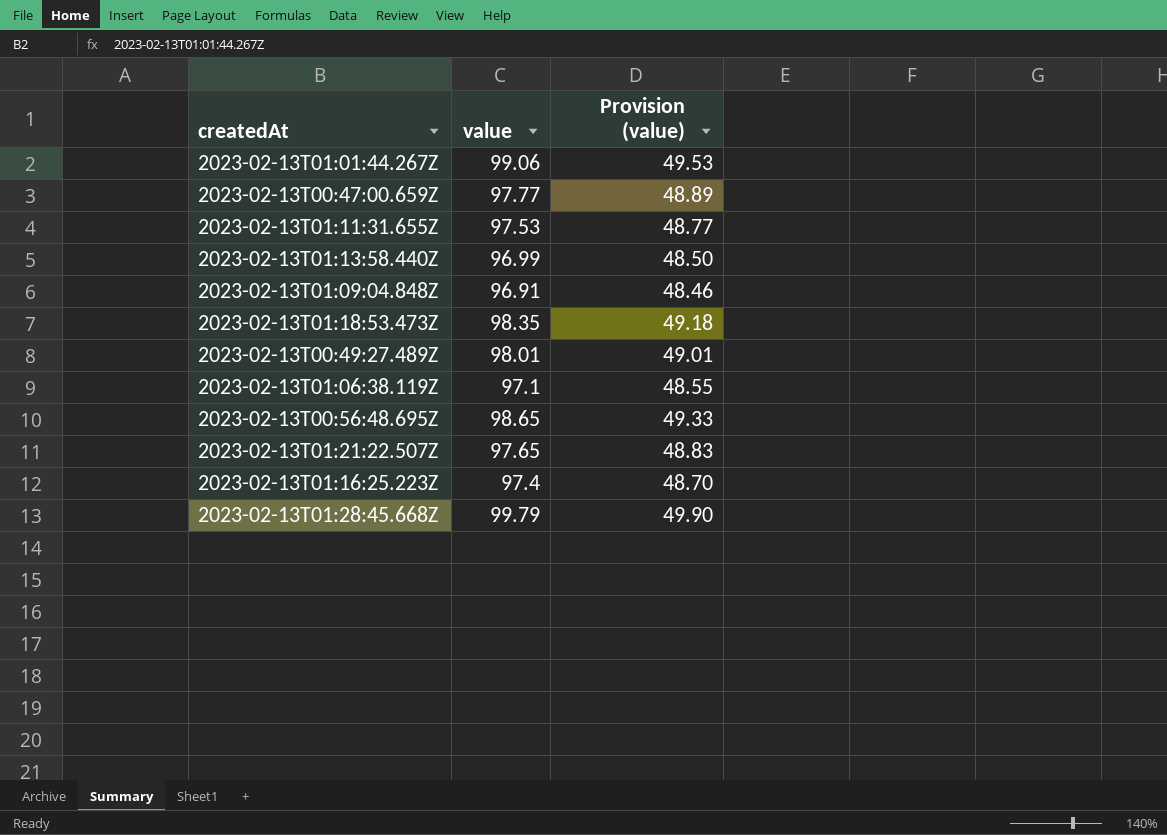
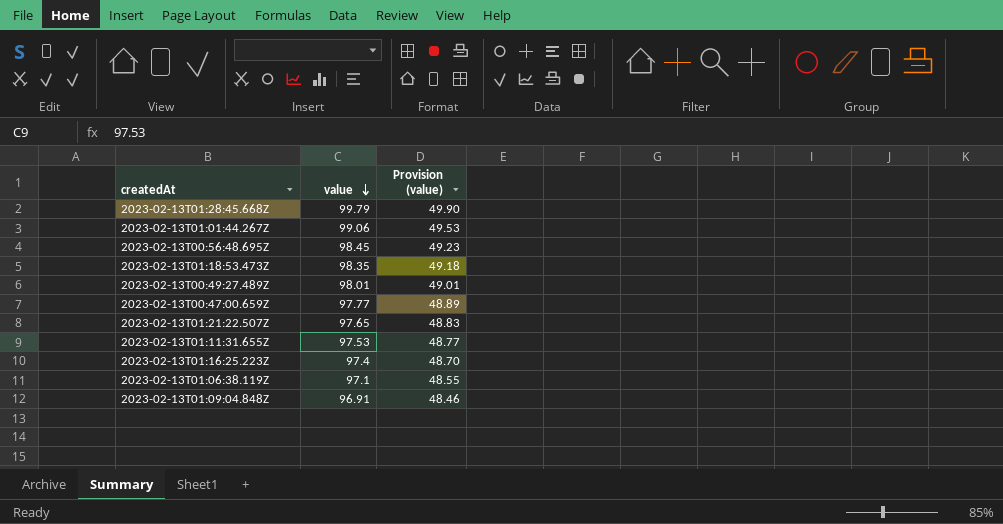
row order: none -> value descending
row 2023-02-13T01:13:58.440Z: 96.99 | 48.50 -> none
2023-02-13T00:56:48.695Z | value: 98.65 -> 98.45
2023-02-13T00:56:48.695Z | Provision (value): 49.33 -> 49.23

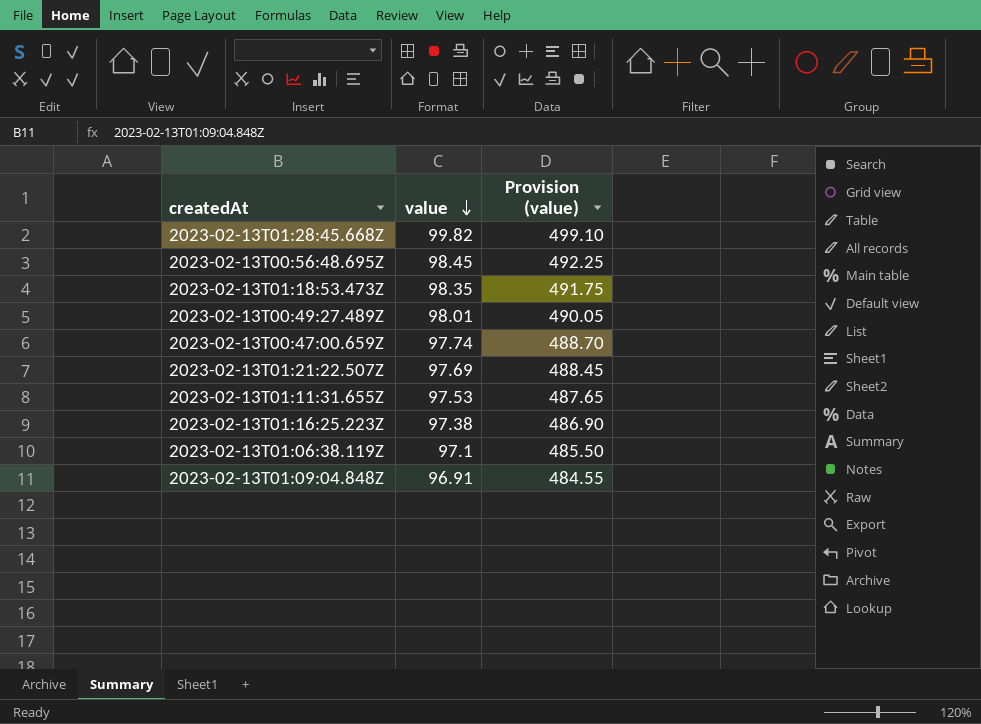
column Provision (value) | formula: [value] * 0.5 -> [value] * 5
row 2023-02-13T01:01:44.267Z: 99.06 | 49.53 -> none
2023-02-13T01:28:45.668Z | value: 99.79 -> 99.82
2023-02-13T00:47:00.659Z | value: 97.77 -> 97.74
2023-02-13T01:21:22.507Z | value: 97.65 -> 97.69
2023-02-13T01:16:25.223Z | value: 97.4 -> 97.38

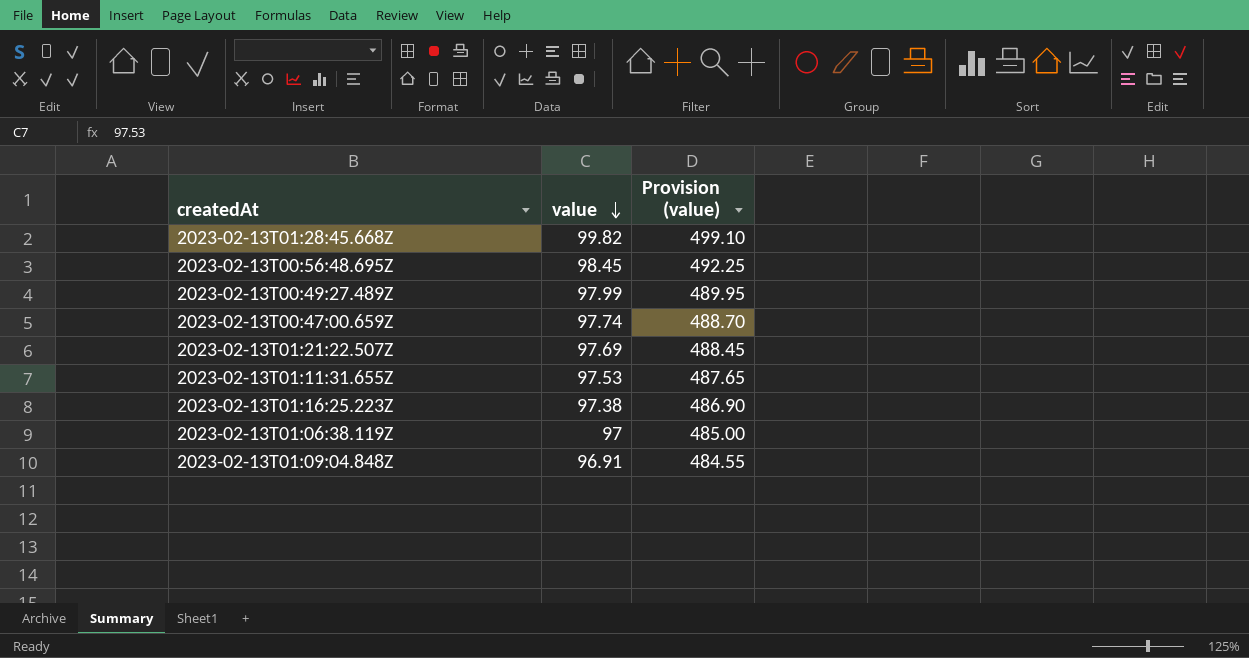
row 2023-02-13T01:18:53.473Z: 98.35 | 491.75 -> none
2023-02-13T00:49:27.489Z | value: 98.01 -> 97.99
2023-02-13T00:49:27.489Z | Provision (value): 490.05 -> 489.95
2023-02-13T01:06:38.119Z | value: 97.1 -> 97
2023-02-13T01:06:38.119Z | Provision (value): 485.50 -> 485.00

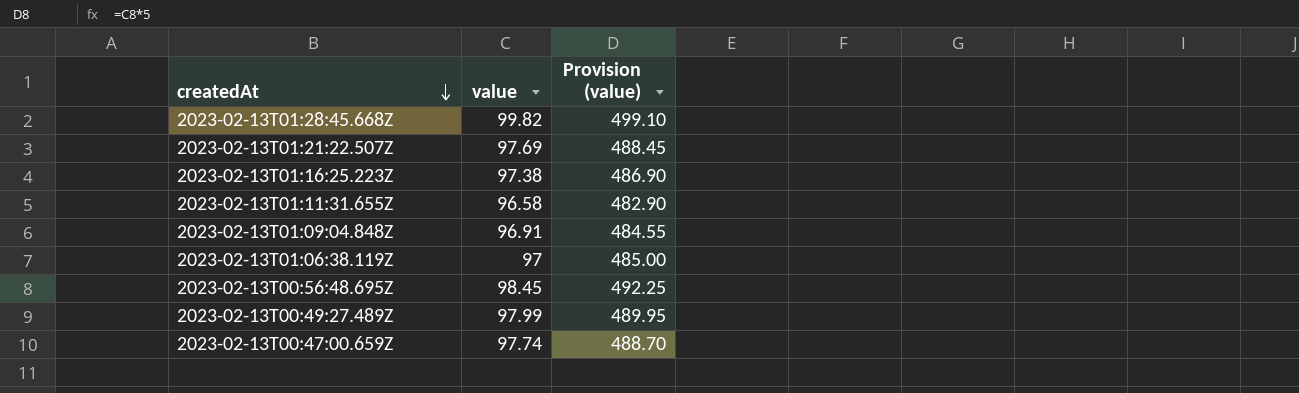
row order: value descending -> createdAt descending
2023-02-13T01:11:31.655Z | value: 97.53 -> 96.58
2023-02-13T01:11:31.655Z | Provision (value): 487.65 -> 482.90

